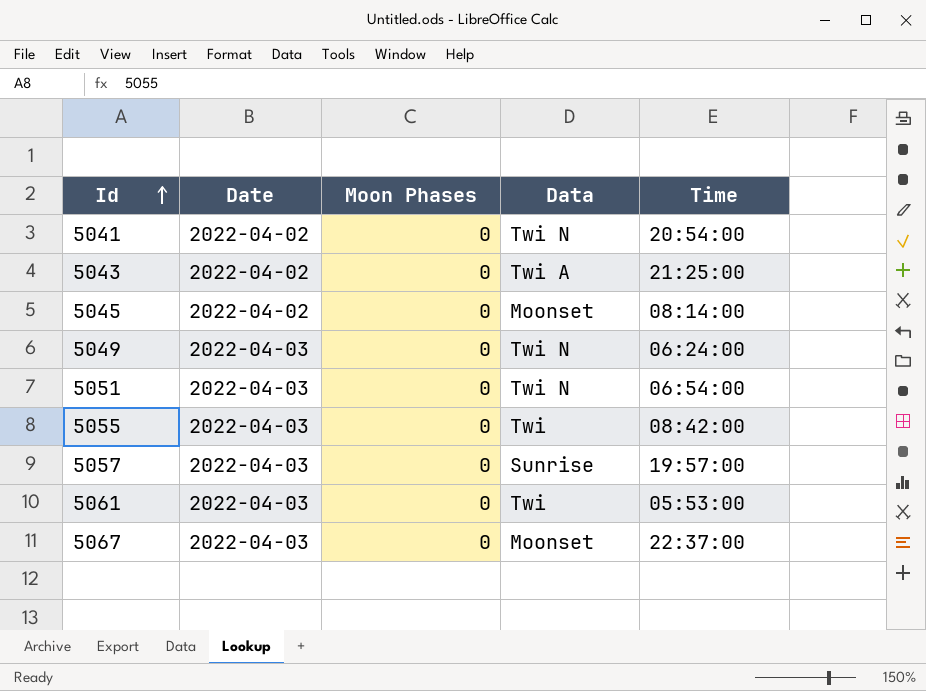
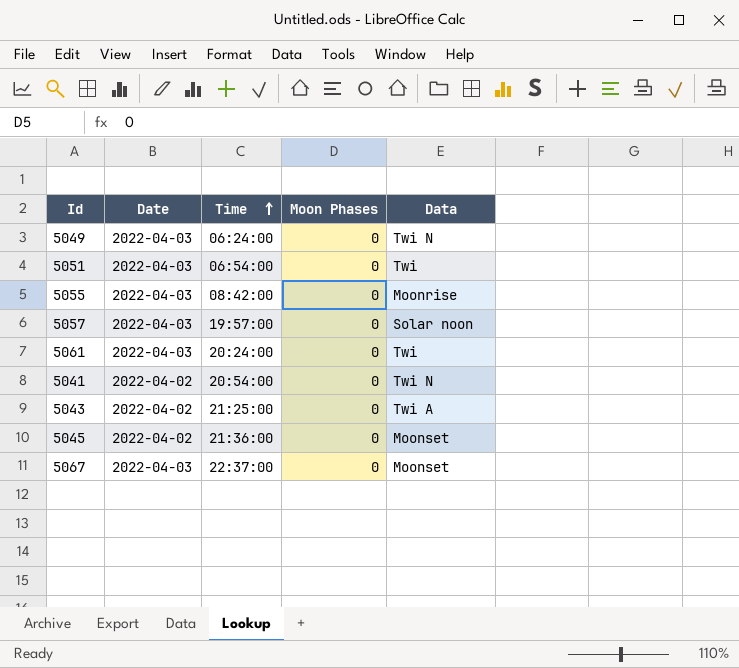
row order: Id ascending -> Time ascending
column Time | position: 5 -> 3
5051 | Data: Twi N -> Twi
5055 | Data: Twi -> Moonrise
5057 | Data: Sunrise -> Solar noon
5061 | Time: 05:53:00 -> 20:24:00
5045 | Time: 08:14:00 -> 21:36:00

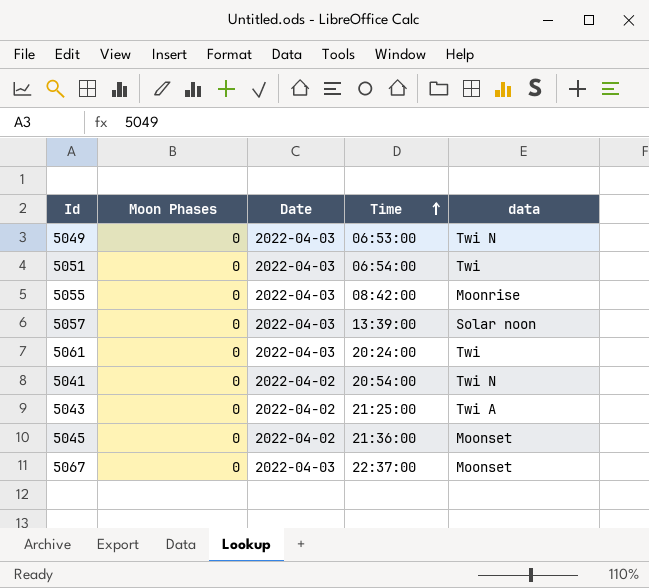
column Moon Phases | position: 4 -> 2
column name: Data -> data
5049 | Time: 06:24:00 -> 06:53:00
5057 | Time: 19:57:00 -> 13:39:00

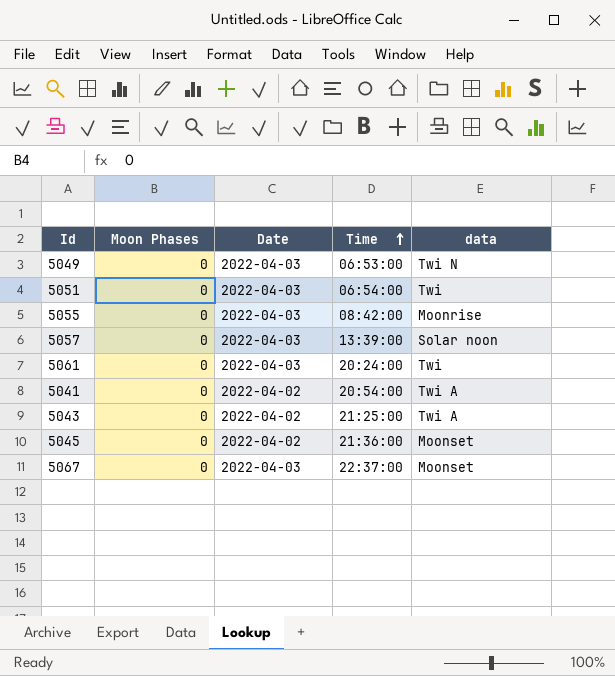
5041 | data: Twi N -> Twi A

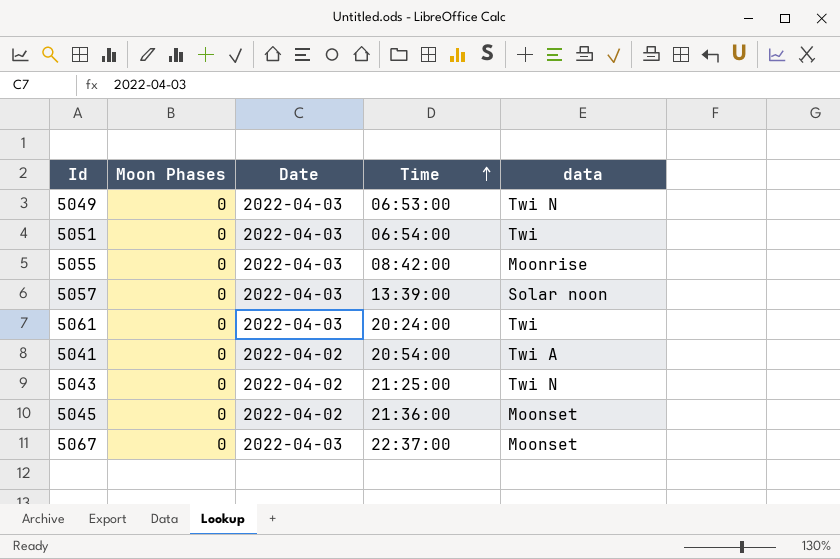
5043 | data: Twi A -> Twi N

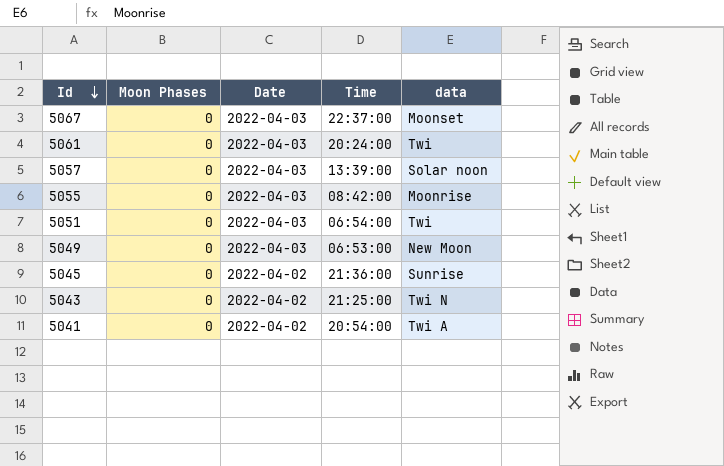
row order: Time ascending -> Id descending
5049 | data: Twi N -> New Moon
5045 | data: Moonset -> Sunrise

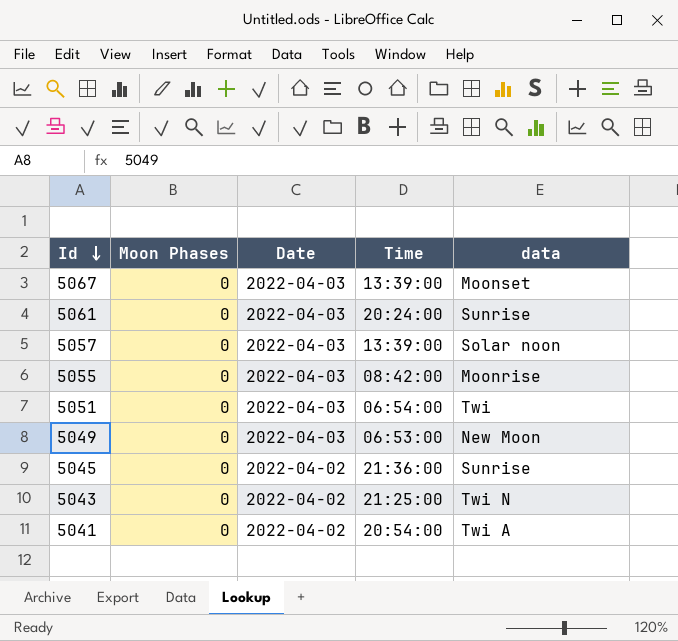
5067 | Time: 22:37:00 -> 13:39:00
5061 | data: Twi -> Sunrise

